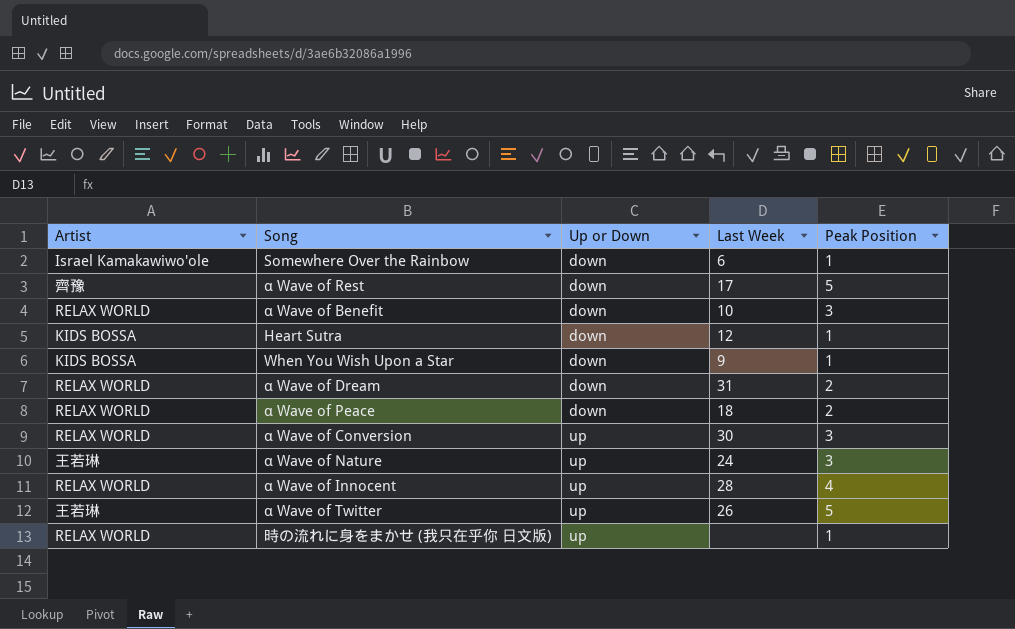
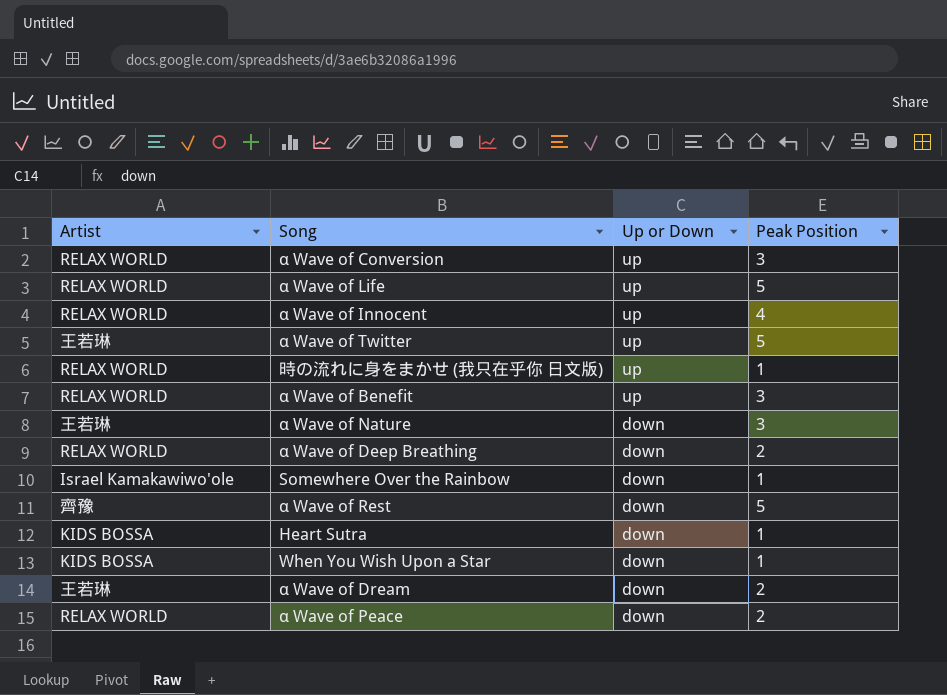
row order: Up or Down ascending -> Up or Down descending
column Last Week | position: 4 -> none
row α Wave of Life: none -> RELAX WORLD | up | 5
α Wave of Benefit | Up or Down: down -> up
α Wave of Nature | Up or Down: up -> down
row α Wave of Deep Breathing: none -> RELAX WORLD | down | 2
α Wave of Dream | Artist: RELAX WORLD -> 王若琳

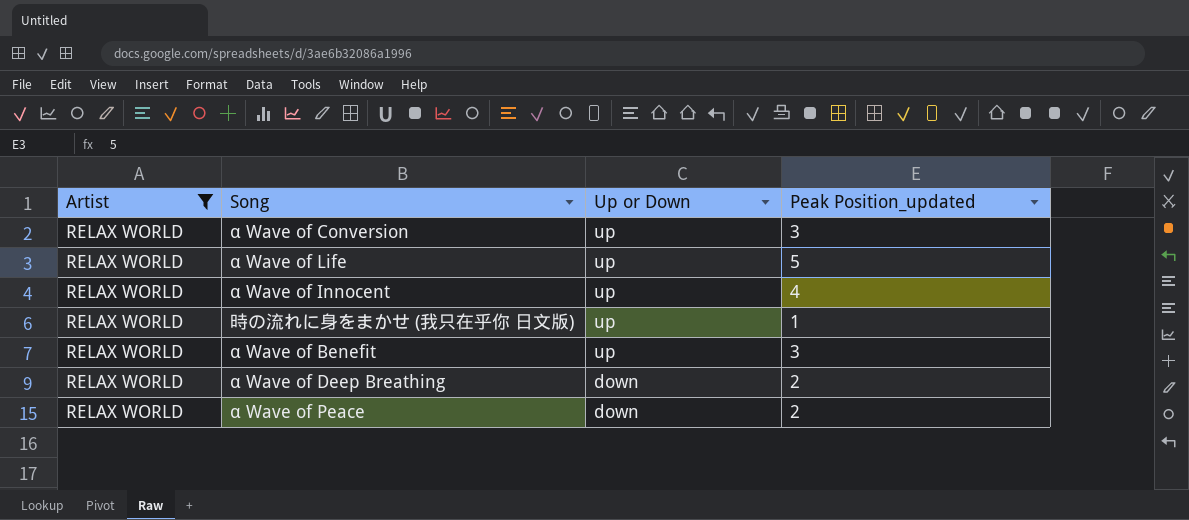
filter: none -> Artist = RELAX WORLD
column name: Peak Position -> Peak Position_updated

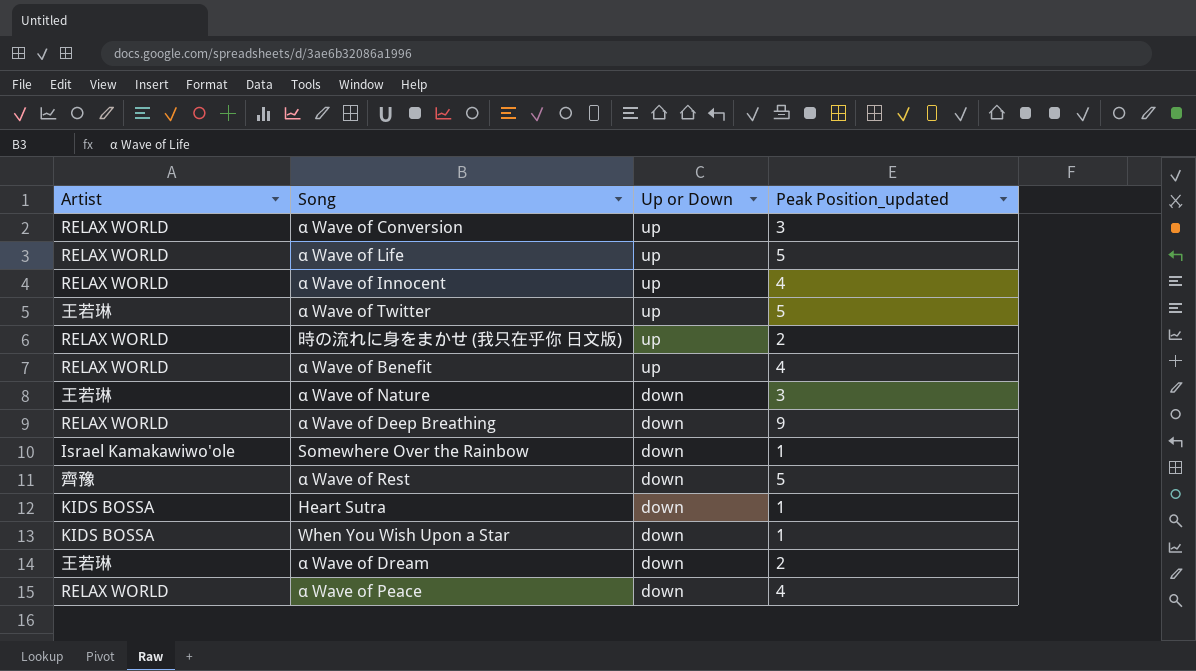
filter: Artist = RELAX WORLD -> none
時の流れに身をまかせ (我只在乎你 日文版) | Peak Position_updated: 1 -> 2
α Wave of Benefit | Peak Position_updated: 3 -> 4
α Wave of Deep Breathing | Peak Position_updated: 2 -> 9
α Wave of Peace | Peak Position_updated: 2 -> 4

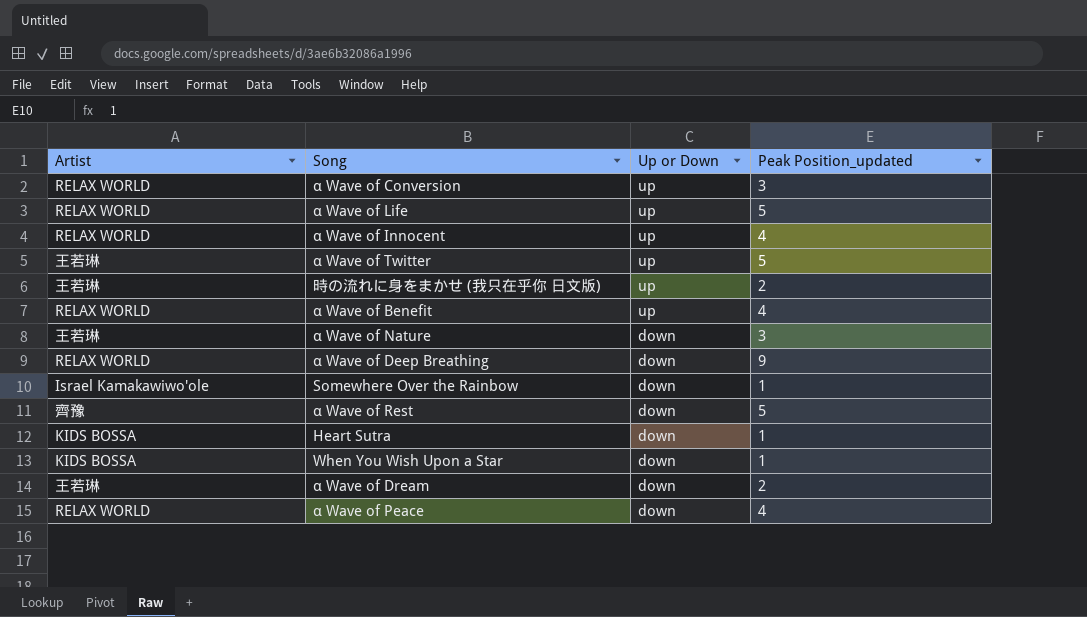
時の流れに身をまかせ (我只在乎你 日文版) | Artist: RELAX WORLD -> 王若琳

